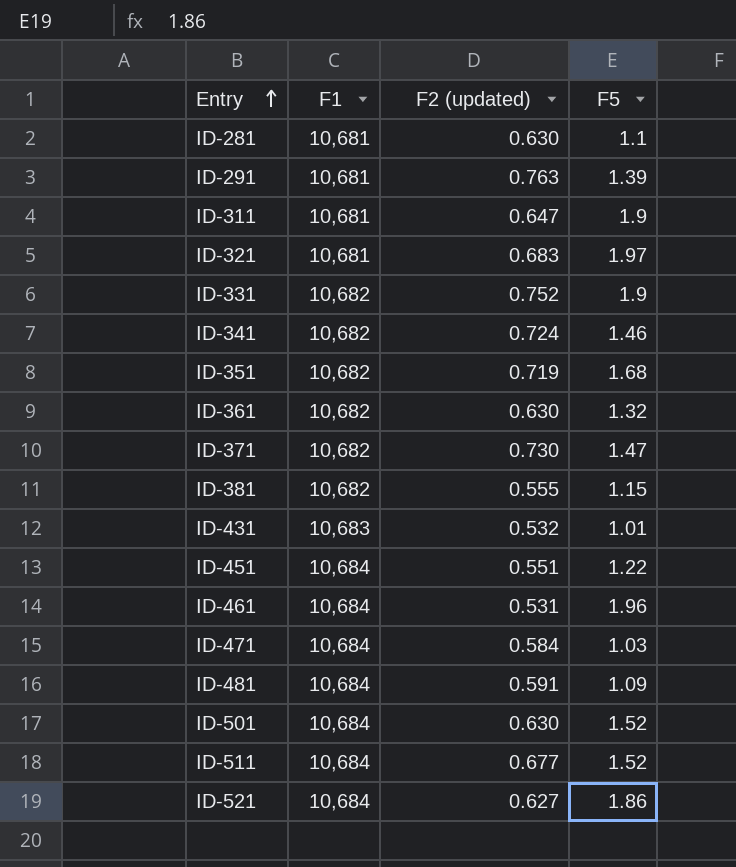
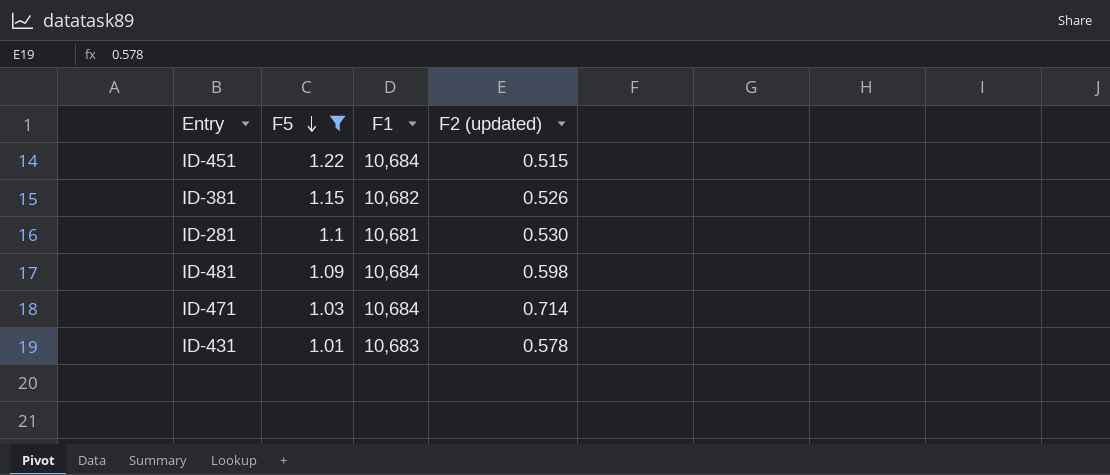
filter: none -> F5 <= 1.22
row order: Entry ascending -> F5 descending
column F5 | position: 4 -> 2
ID-451 | F2 (updated): 0.551 -> 0.515
ID-381 | F2 (updated): 0.555 -> 0.526
ID-281 | F2 (updated): 0.630 -> 0.530
ID-481 | F2 (updated): 0.591 -> 0.598
ID-471 | F2 (updated): 0.584 -> 0.714
ID-431 | F2 (updated): 0.532 -> 0.578

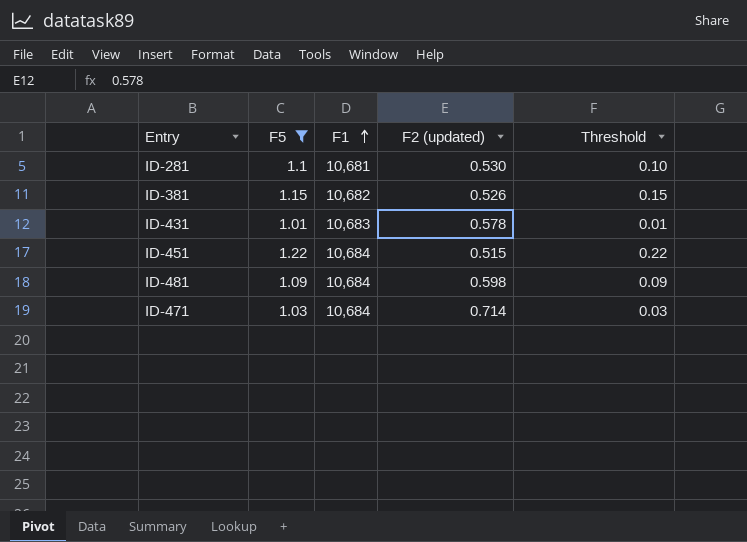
row order: F5 descending -> F1 ascending
column Threshold | formula: none -> [F5] - 1

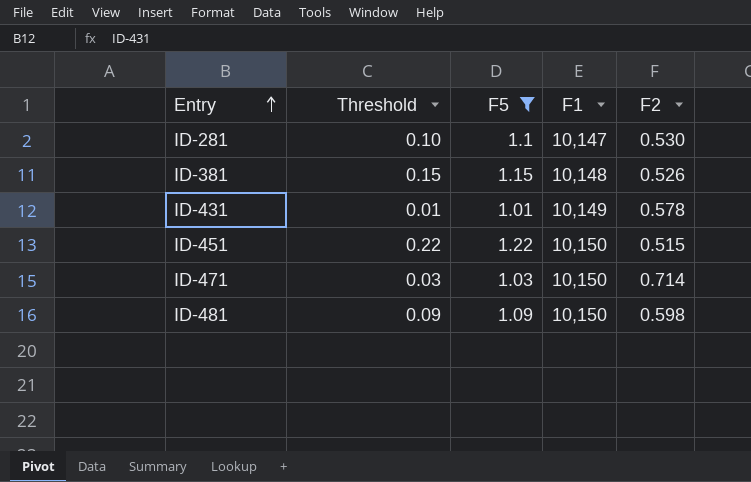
row order: F1 ascending -> Entry ascending
column Threshold | position: 5 -> 2
column name: F2 (updated) -> F2
ID-281 | F1: 10,681 -> 10,147
ID-381 | F1: 10,682 -> 10,148
ID-431 | F1: 10,683 -> 10,149
ID-451 | F1: 10,684 -> 10,150
ID-471 | F1: 10,684 -> 10,150
ID-481 | F1: 10,684 -> 10,150

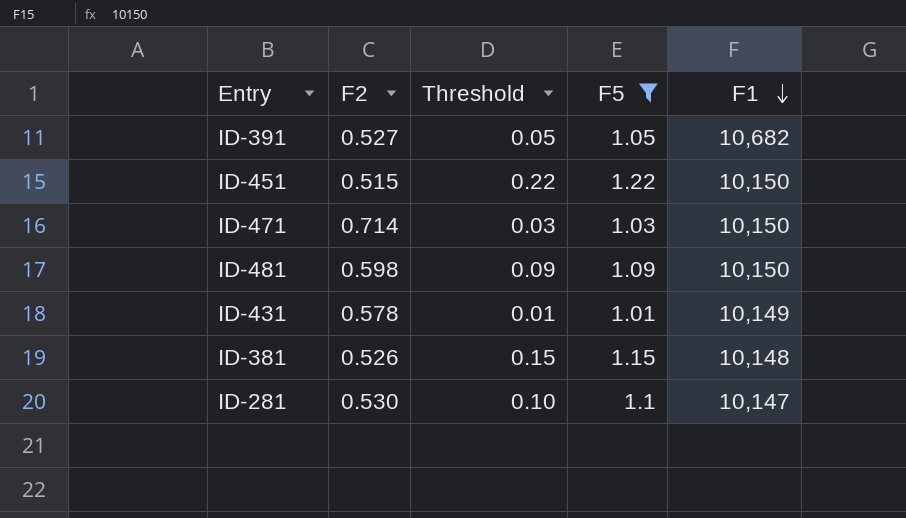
row order: Entry ascending -> F1 descending
column F2 | position: 5 -> 2
row ID-391: none -> 0.527 | 0.05 | 1.05 | 10,682

